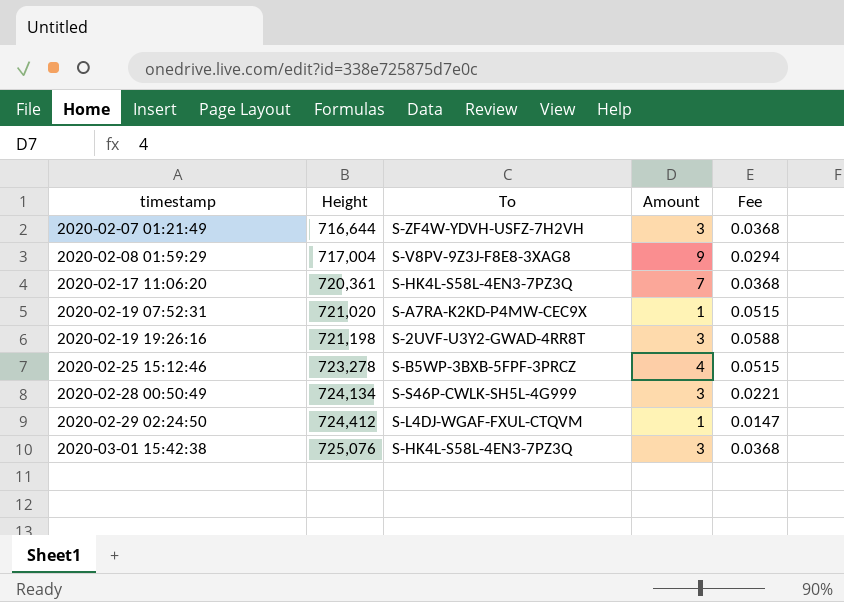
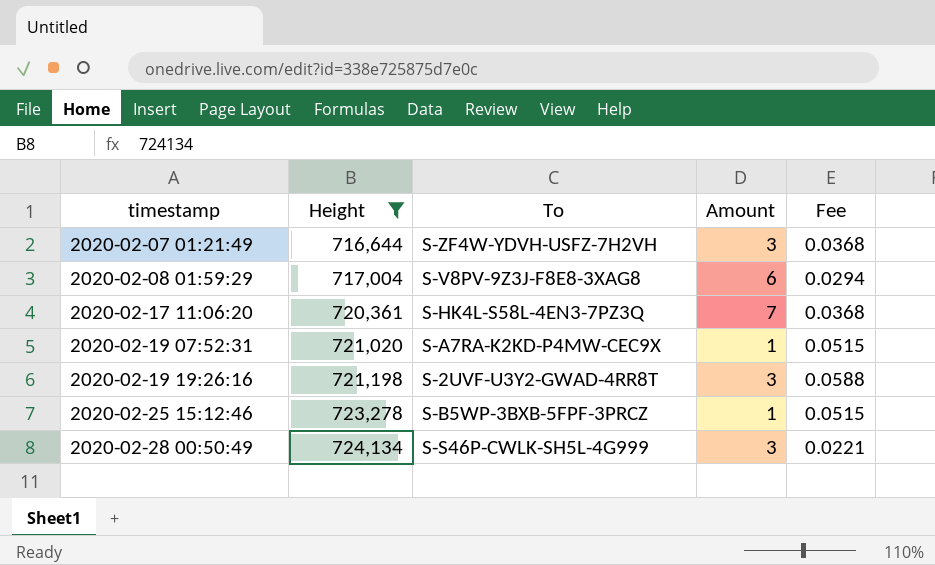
filter: none -> Height <= 724,134
2020-02-08 01:59:29 | Amount: 9 -> 6
2020-02-25 15:12:46 | Amount: 4 -> 1

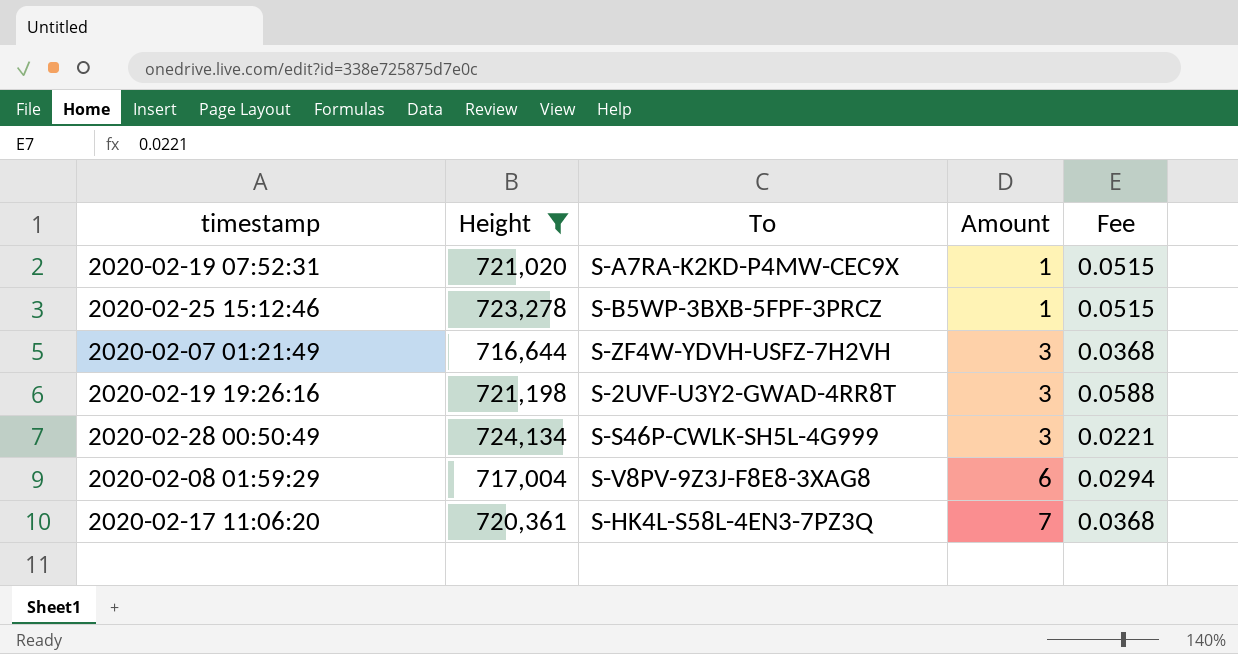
row order: timestamp ascending -> Amount ascending

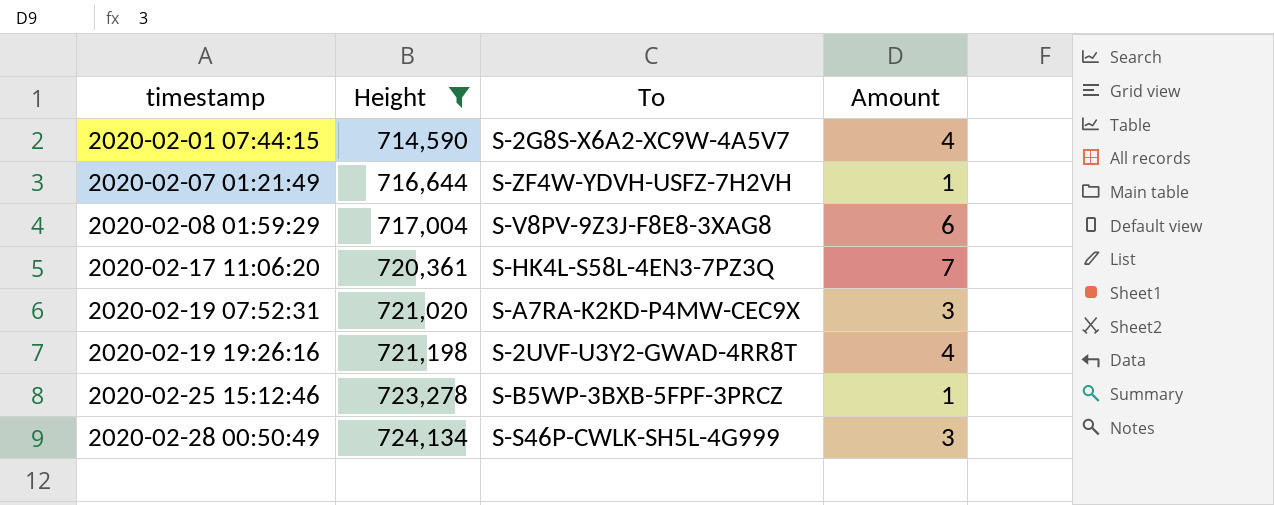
row order: Amount ascending -> timestamp ascending
column Fee | position: 5 -> none
row 2020-02-01 07:44:15: none -> 714,590 | S-2G8S-X6A2-XC9W-4A5V7 | 4
2020-02-07 01:21:49 | Amount: 3 -> 1
2020-02-19 07:52:31 | Amount: 1 -> 3
2020-02-19 19:26:16 | Amount: 3 -> 4

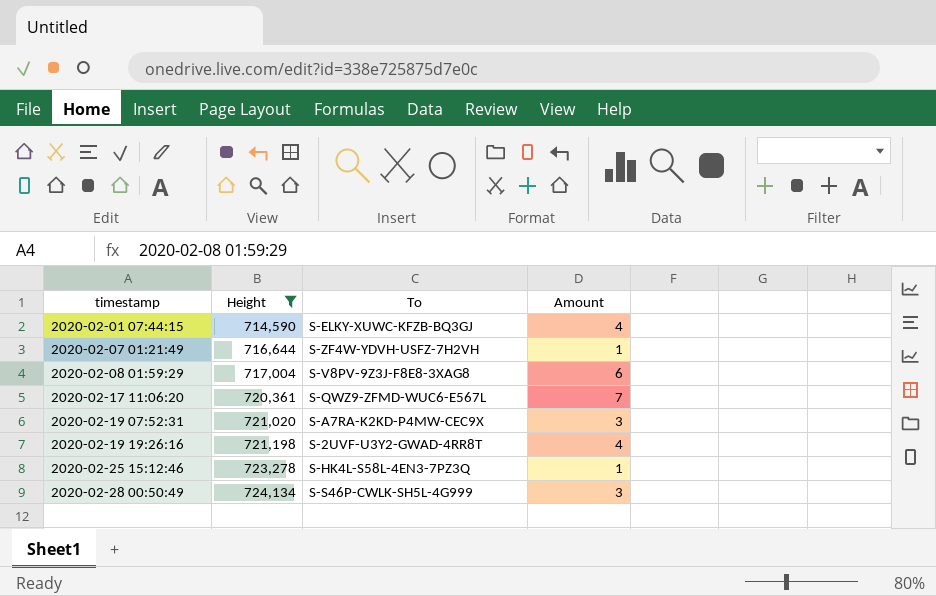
2020-02-01 07:44:15 | To: S-2G8S-X6A2-XC9W-4A5V7 -> S-ELKY-XUWC-KFZB-BQ3GJ
2020-02-17 11:06:20 | To: S-HK4L-S58L-4EN3-7PZ3Q -> S-QWZ9-ZFMD-WUC6-E567L
2020-02-25 15:12:46 | To: S-B5WP-3BXB-5FPF-3PRCZ -> S-HK4L-S58L-4EN3-7PZ3Q

